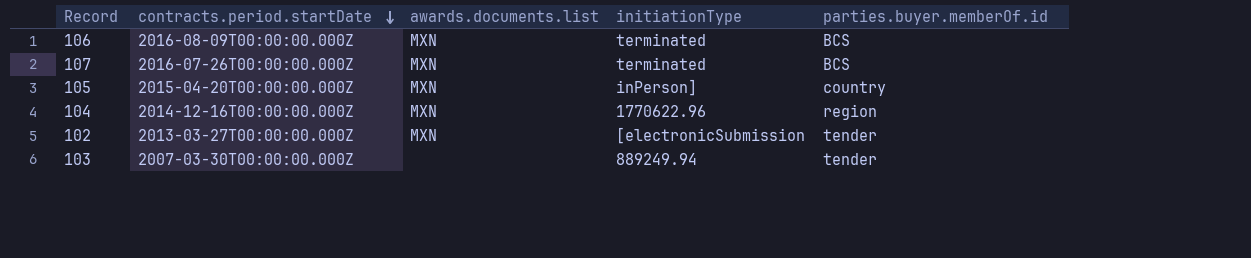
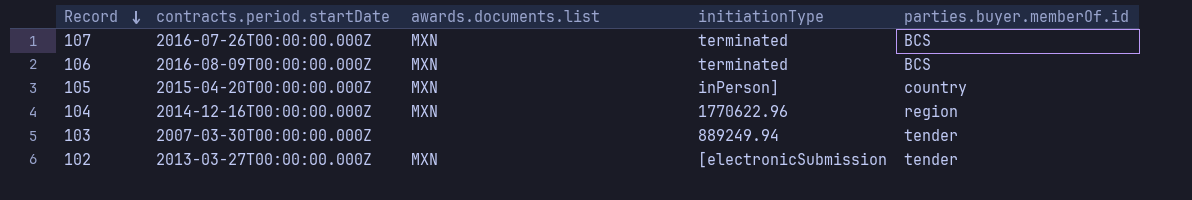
row order: contracts.period.startDate descending -> Record descending

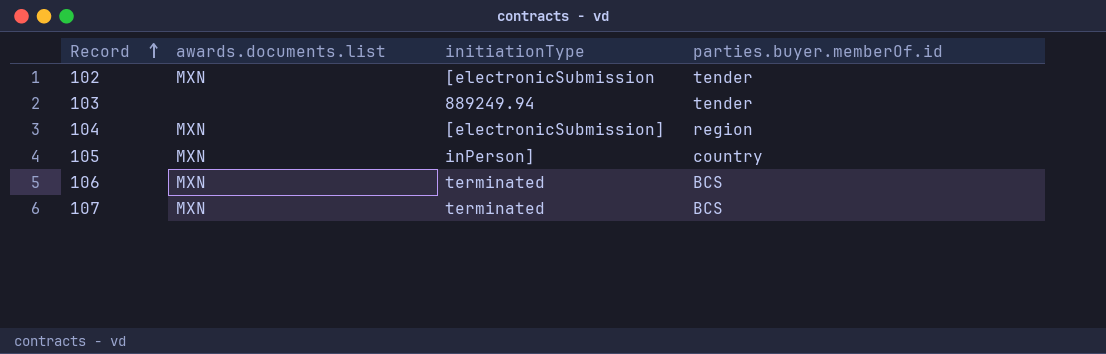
row order: Record descending -> Record ascending
column contracts.period.startDate | position: 2 -> none
104 | initiationType: 1770622.96 -> [electronicSubmission]

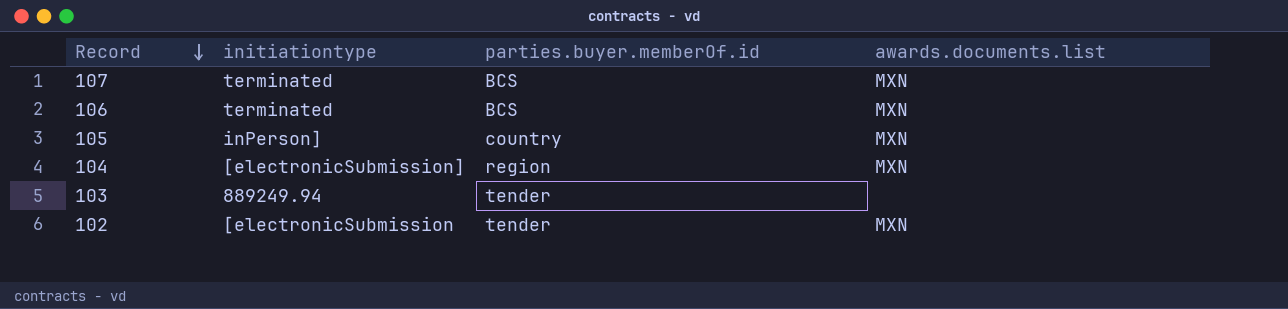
row order: Record ascending -> Record descending
column name: initiationType -> initiationtype
column awards.documents.list | position: 2 -> 4

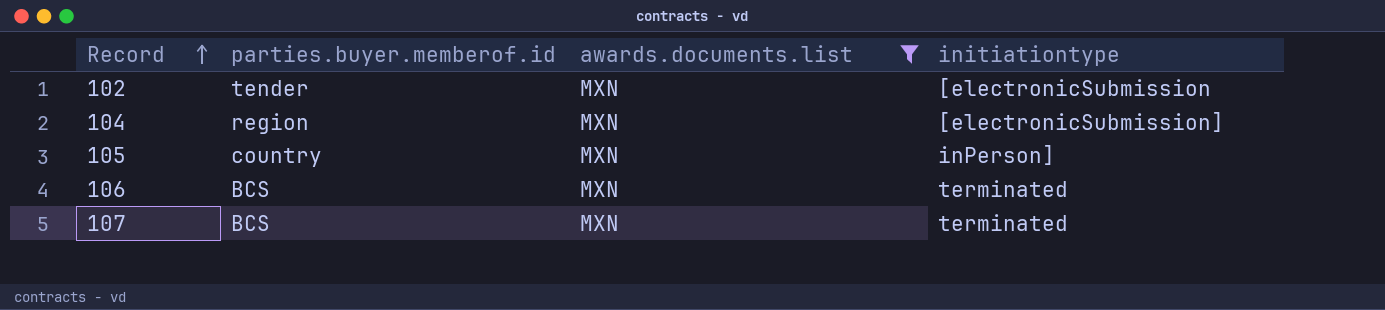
filter: none -> awards.documents.list = MXN
row order: Record descending -> Record ascending
column name: parties.buyer.memberOf.id -> parties.buyer.memberof.id
column initiationtype | position: 2 -> 4

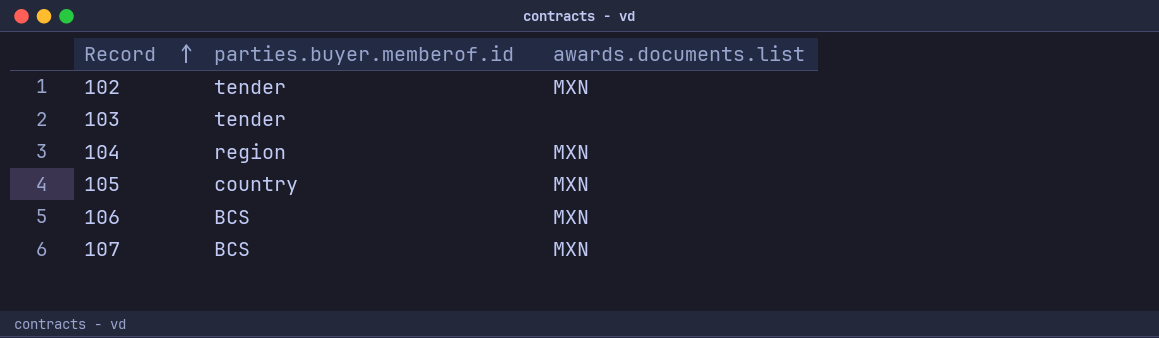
filter: awards.documents.list = MXN -> none
column initiationtype | position: 4 -> none

